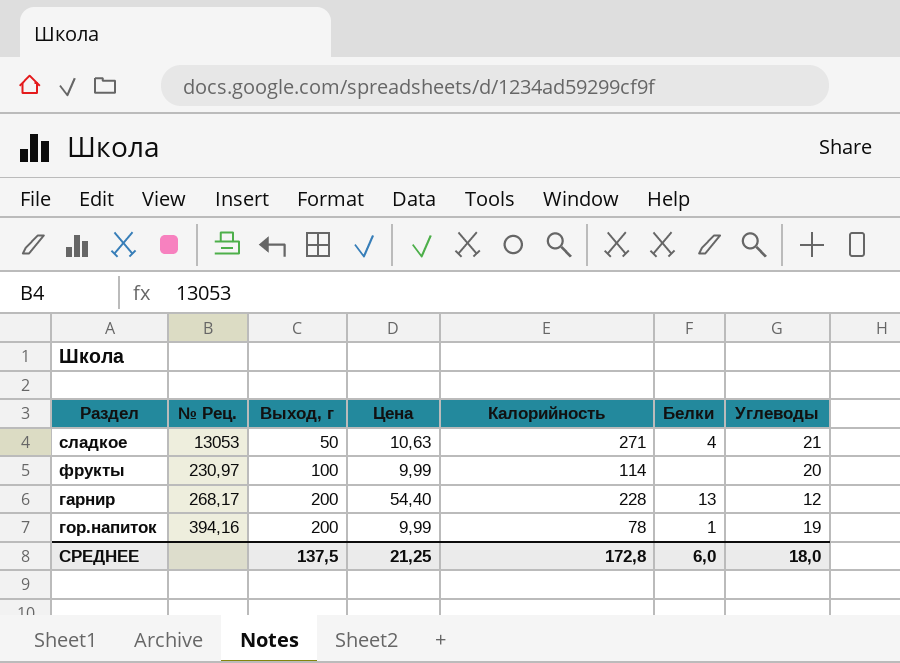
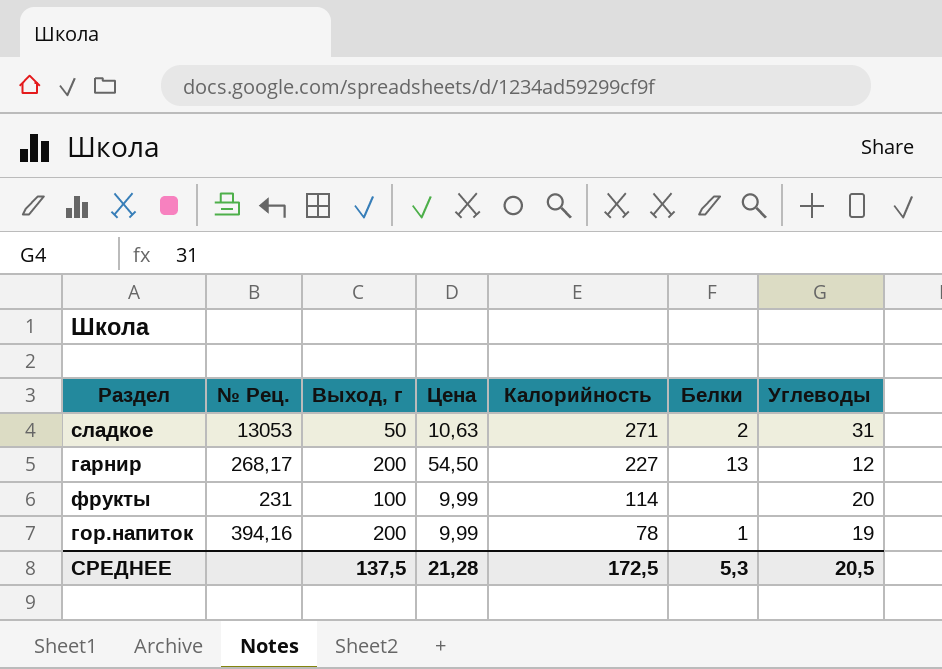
row order: Выход, г ascending -> Калорийность descending
сладкое | Белки: 4 -> 2
сладкое | Углеводы: 21 -> 31
гарнир | Цена: 54,40 -> 54,50
гарнир | Калорийность: 228 -> 227
фрукты | № Рец.: 230,97 -> 231
СРЕДНЕЕ | Цена: 21,25 -> 21,28
СРЕДНЕЕ | Калорийность: 172,8 -> 172,5
СРЕДНЕЕ | Белки: 6,0 -> 5,3
СРЕДНЕЕ | Углеводы: 18,0 -> 20,5

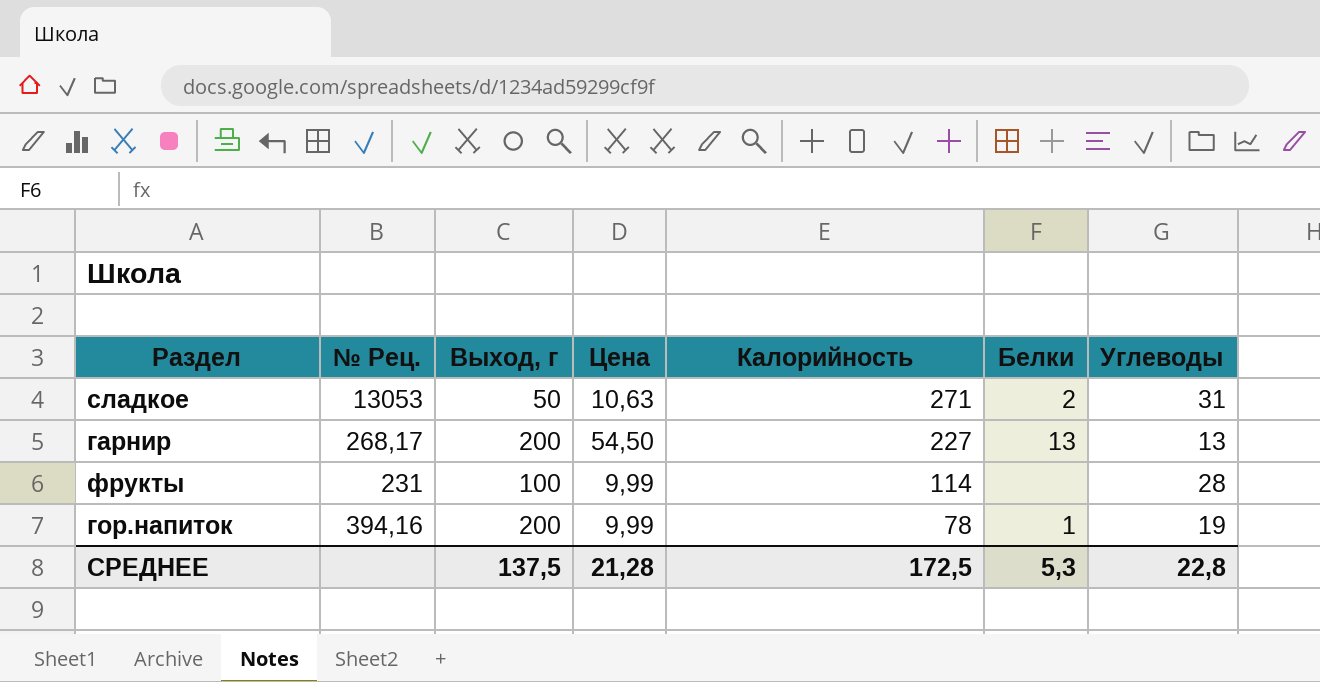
гарнир | Углеводы: 12 -> 13
фрукты | Углеводы: 20 -> 28
СРЕДНЕЕ | Углеводы: 20,5 -> 22,8

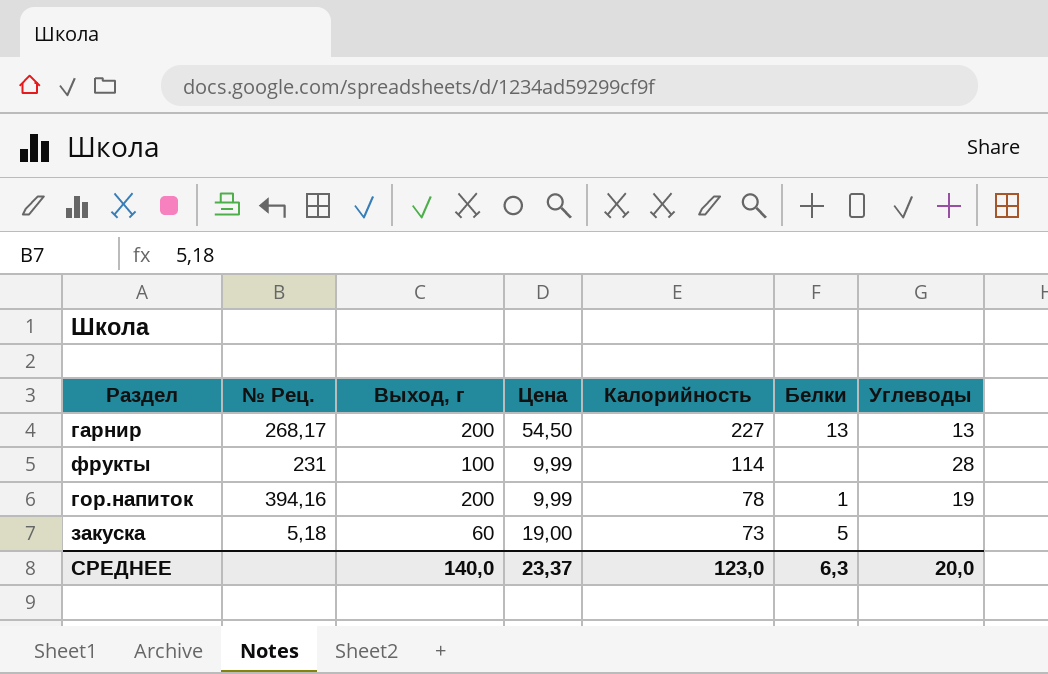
row сладкое: 13053 | 50 | 10,63 | 271 | 2 | 31 -> none
row закуска: none -> 5,18 | 60 | 19,00 | 73 | 5 | none
СРЕДНЕЕ | Выход, г: 137,5 -> 140,0
СРЕДНЕЕ | Цена: 21,28 -> 23,37
СРЕДНЕЕ | Калорийность: 172,5 -> 123,0
СРЕДНЕЕ | Белки: 5,3 -> 6,3
СРЕДНЕЕ | Углеводы: 22,8 -> 20,0

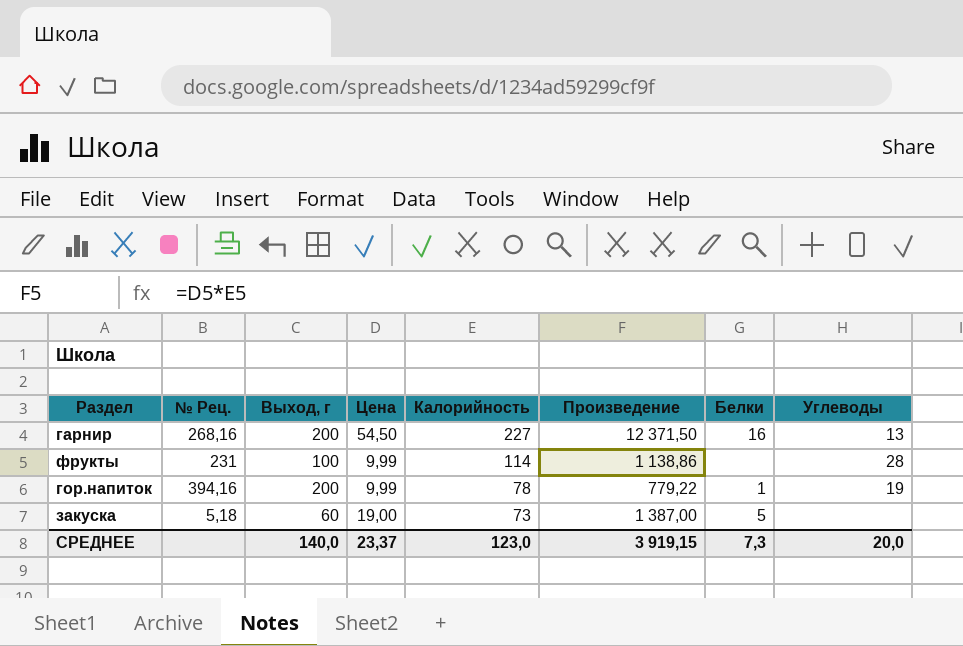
column Произведение | formula: none -> [Цена] * [Калорийность]
гарнир | № Рец.: 268,17 -> 268,16
гарнир | Белки: 13 -> 16
СРЕДНЕЕ | Белки: 6,3 -> 7,3

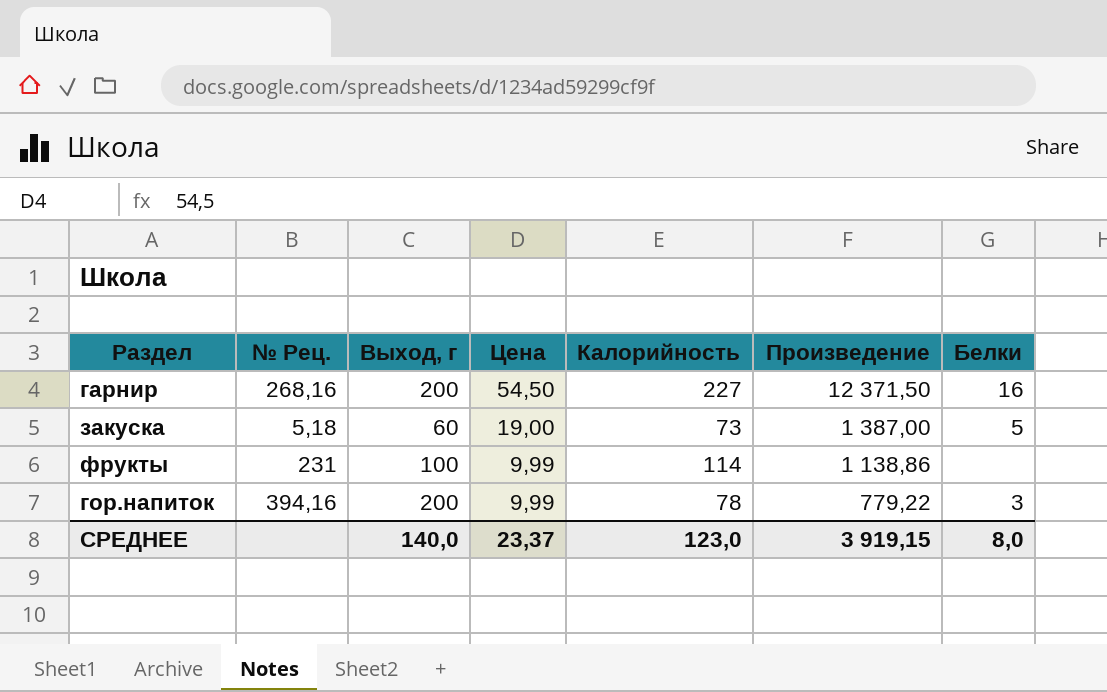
row order: Калорийность descending -> Цена descending
column Углеводы | position: 8 -> none
гор.напиток | Белки: 1 -> 3
СРЕДНЕЕ | Белки: 7,3 -> 8,0

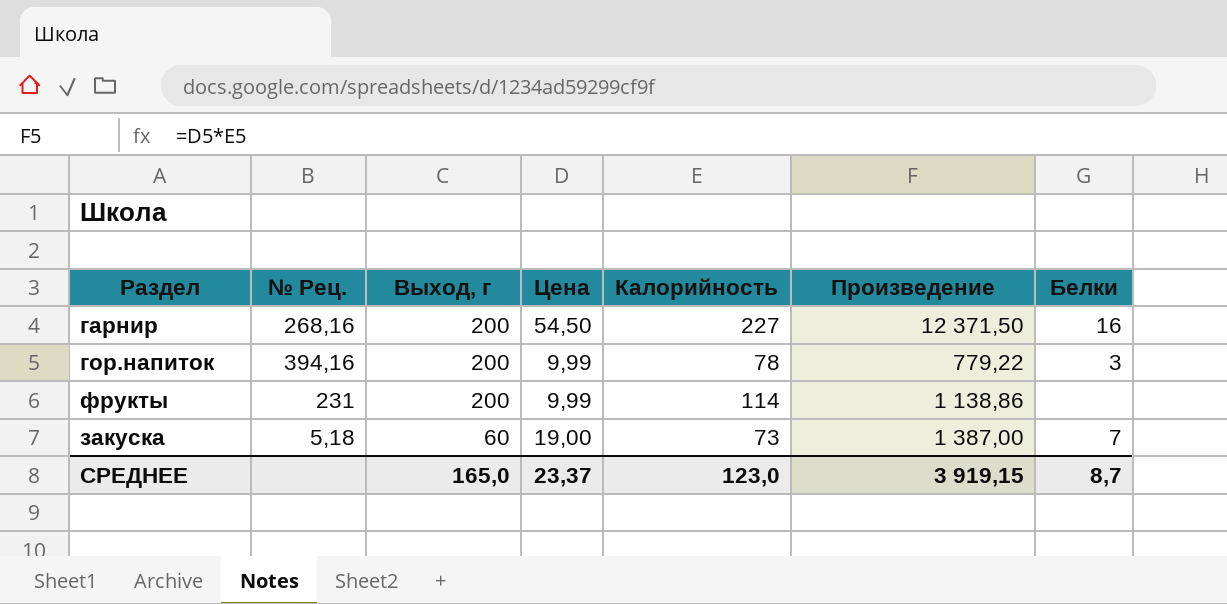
row order: Цена descending -> Выход, г descending
фрукты | Выход, г: 100 -> 200
закуска | Белки: 5 -> 7
СРЕДНЕЕ | Выход, г: 140,0 -> 165,0
СРЕДНЕЕ | Белки: 8,0 -> 8,7

